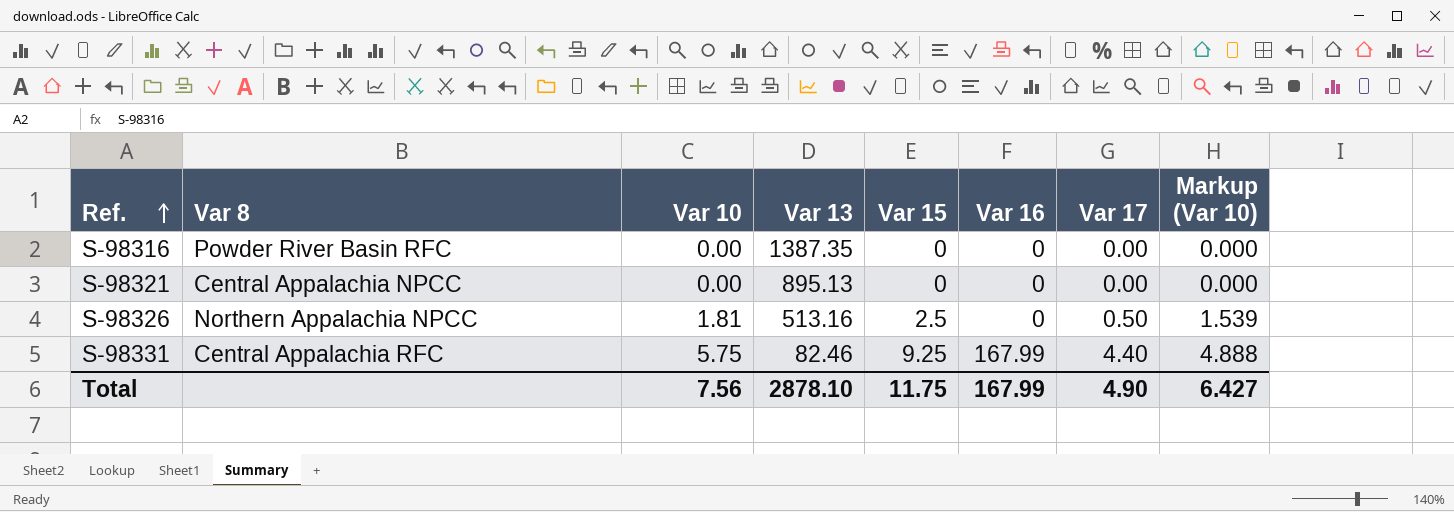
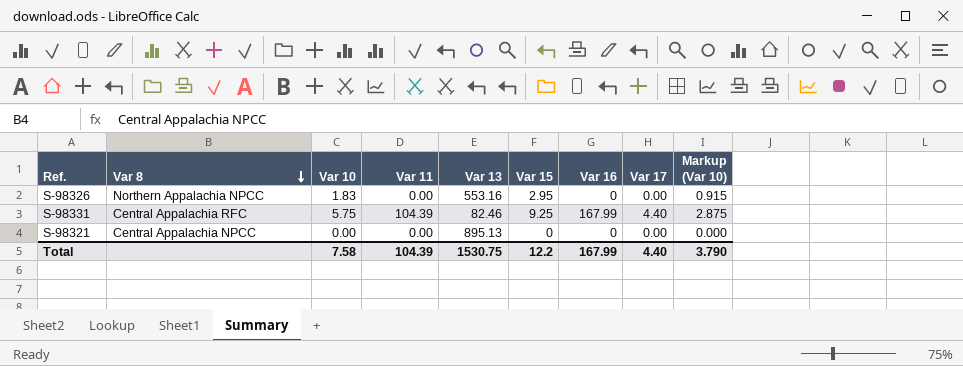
row order: Ref. ascending -> Var 8 descending
column Var 11 | position: none -> 4
column Markup (Var 10) | formula: [Var 10] * 0.85 -> [Var 10] * 0.5
row S-98316: Powder River Basin RFC | 0.00 | 1387.35 | 0 | 0 | 0.00 | 0.000 -> none
S-98326 | Var 10: 1.81 -> 1.83
S-98326 | Var 13: 513.16 -> 553.16
S-98326 | Var 15: 2.5 -> 2.95
S-98326 | Var 17: 0.50 -> 0.00
Total | Var 10: 7.56 -> 7.58
Total | Var 13: 2878.10 -> 1530.75
Total | Var 15: 11.75 -> 12.2
Total | Var 17: 4.90 -> 4.40
Total | Markup (Var 10): 6.427 -> 3.790

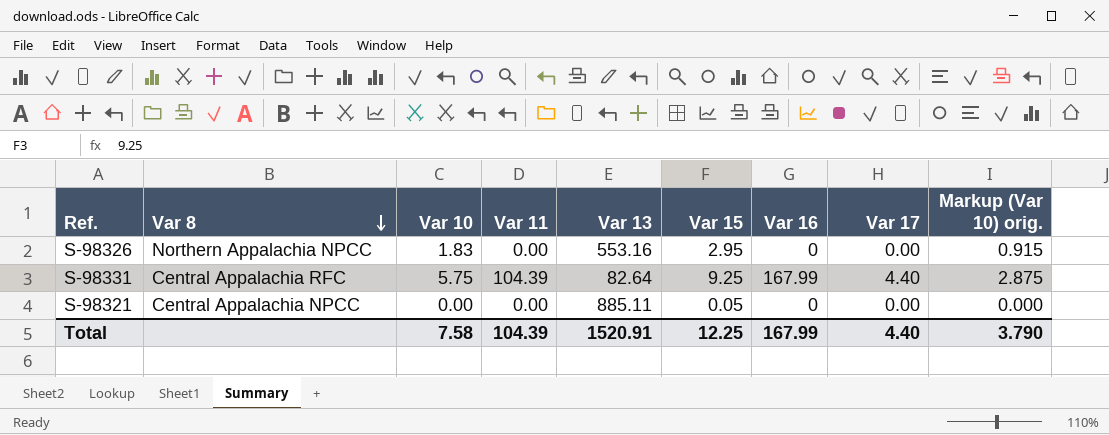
column name: Markup (Var 10) -> Markup (Var 10) orig.
S-98331 | Var 13: 82.46 -> 82.64
S-98321 | Var 13: 895.13 -> 885.11
S-98321 | Var 15: 0 -> 0.05
Total | Var 13: 1530.75 -> 1520.91
Total | Var 15: 12.2 -> 12.25

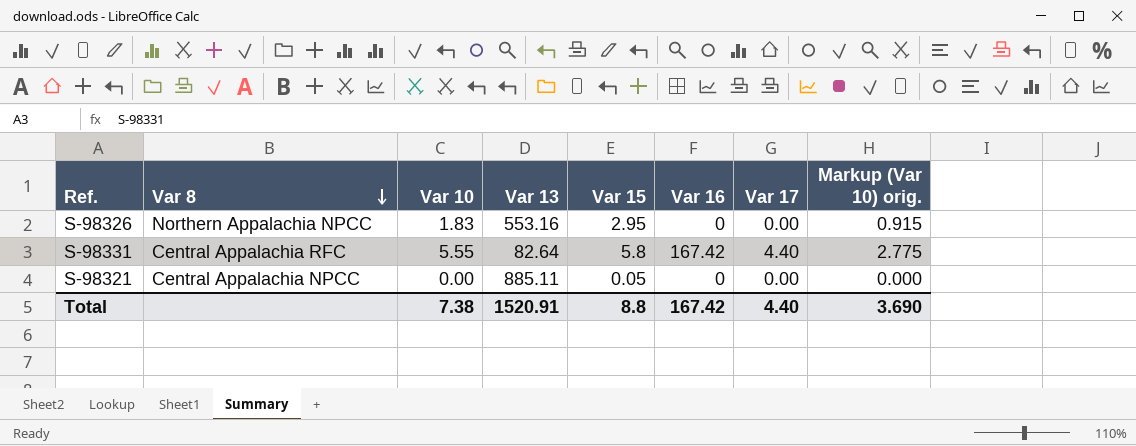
column Var 11 | position: 4 -> none
S-98331 | Var 10: 5.75 -> 5.55
S-98331 | Var 15: 9.25 -> 5.8
S-98331 | Var 16: 167.99 -> 167.42
S-98331 | Markup (Var 10) orig.: 2.875 -> 2.775
Total | Var 10: 7.58 -> 7.38
Total | Var 15: 12.25 -> 8.8
Total | Var 16: 167.99 -> 167.42
Total | Markup (Var 10) orig.: 3.790 -> 3.690

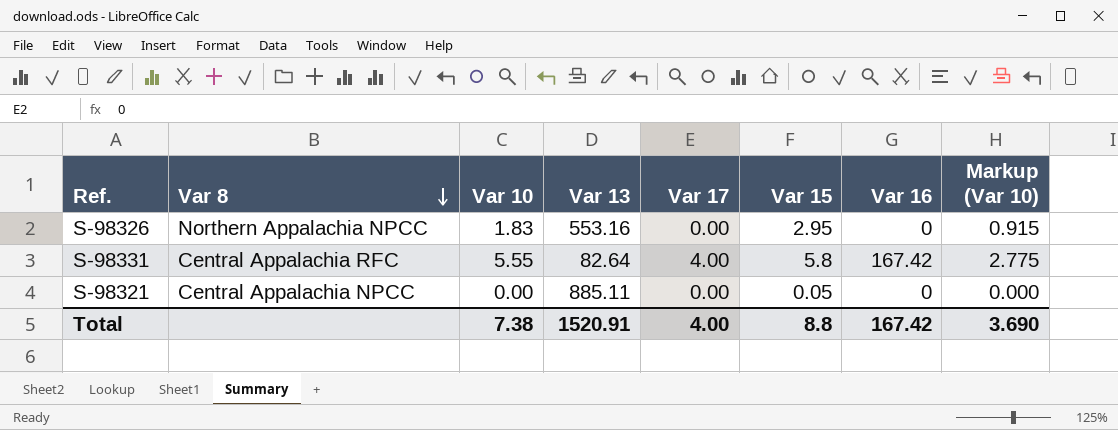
column Var 17 | position: 7 -> 5
column name: Markup (Var 10) orig. -> Markup (Var 10)
S-98331 | Var 17: 4.40 -> 4.00
Total | Var 17: 4.40 -> 4.00

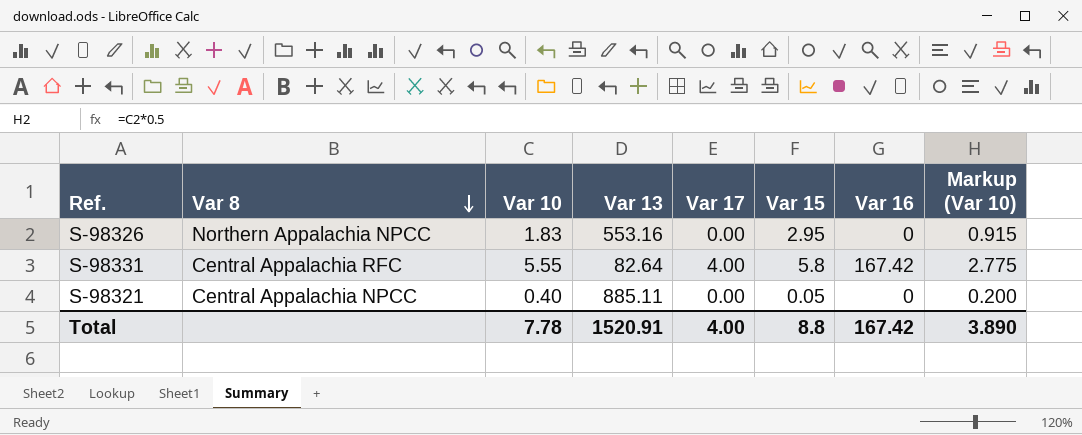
S-98321 | Var 10: 0.00 -> 0.40
S-98321 | Markup (Var 10): 0.000 -> 0.200
Total | Var 10: 7.38 -> 7.78
Total | Markup (Var 10): 3.690 -> 3.890

